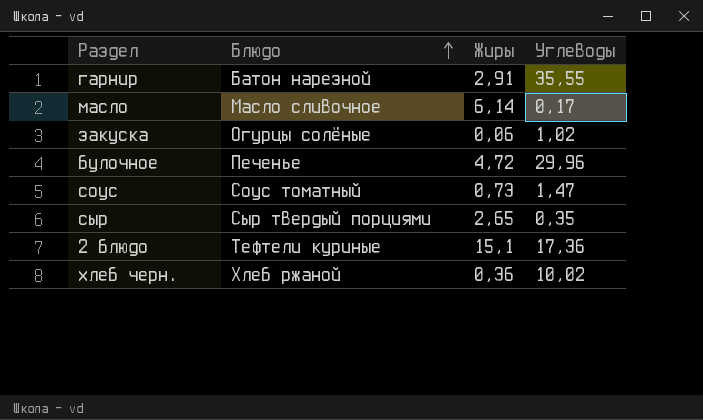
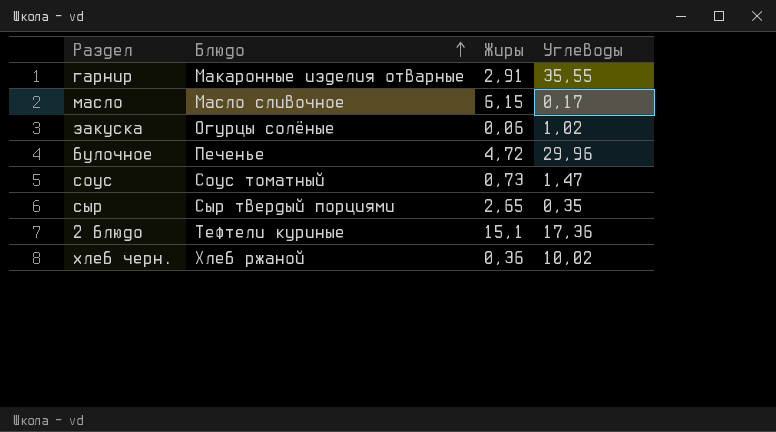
гарнир | Блюдо: Батон нарезной -> Макаронные изделия отварные
масло | Жиры: 6,14 -> 6,15

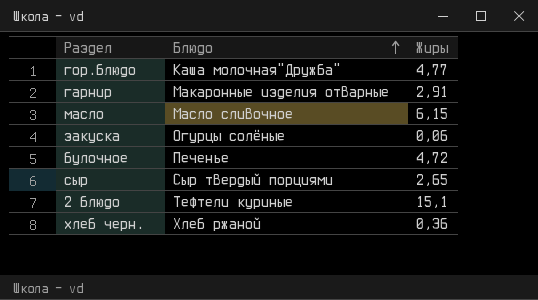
column Углеводы | position: 4 -> none
row соус: Соус томатный | 0,73 | 1,47 -> none
row гор.блюдо: none -> Каша молочная"Дружба" | 4,77

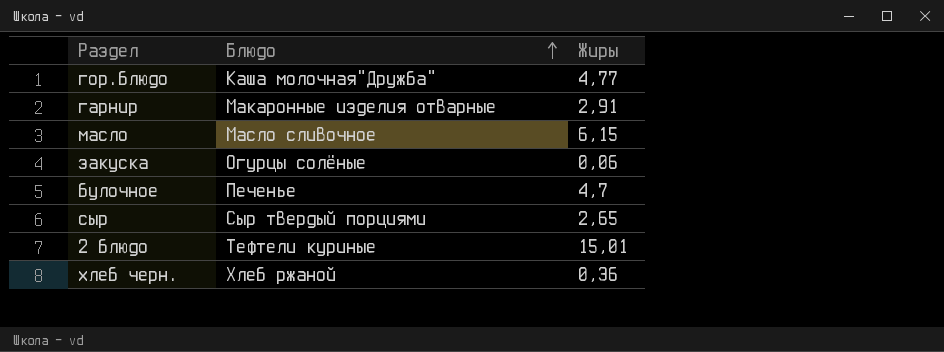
булочное | Жиры: 4,72 -> 4,7
2 блюдо | Жиры: 15,1 -> 15,01

